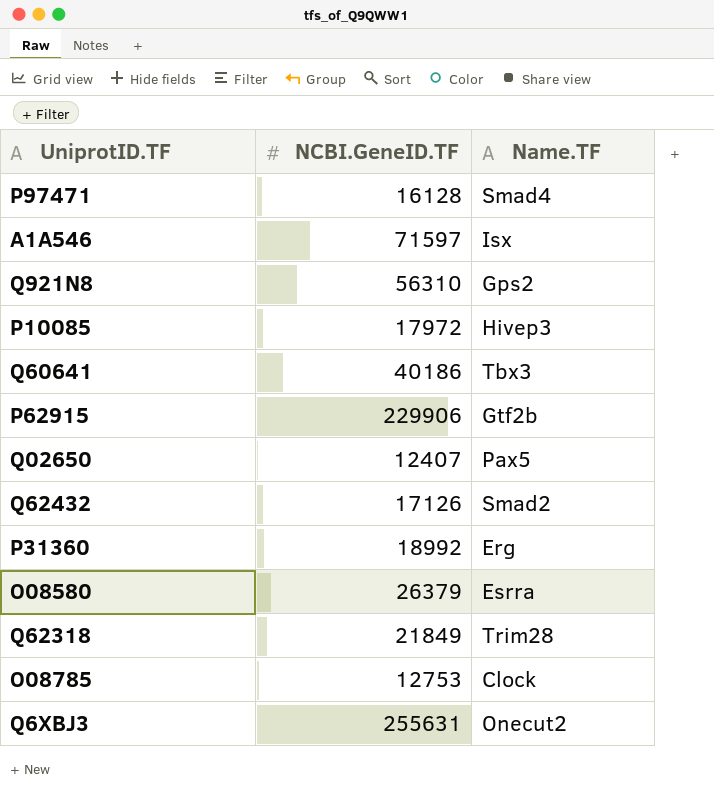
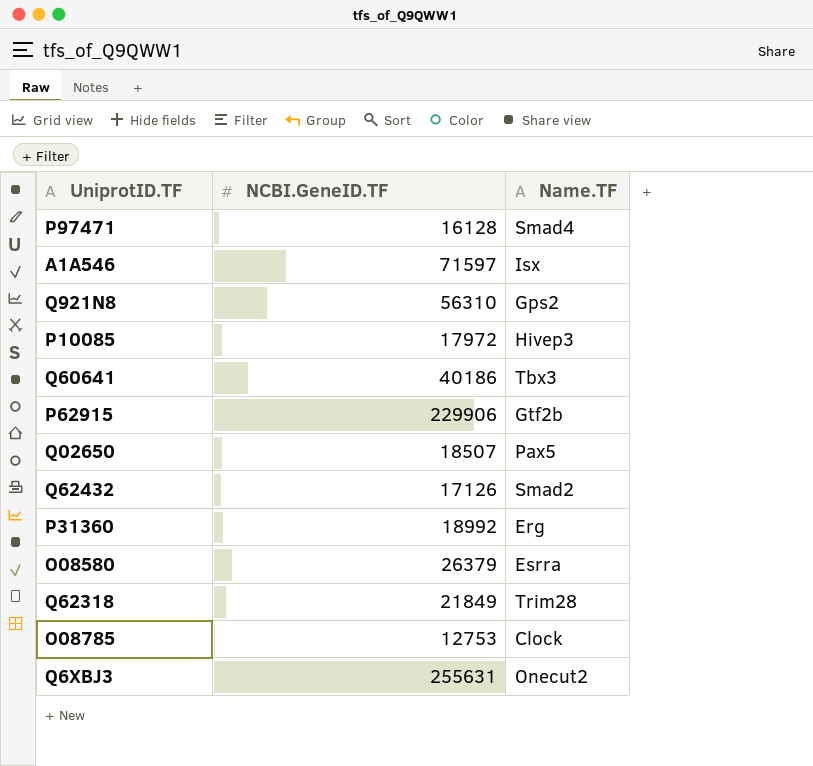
Q02650 | NCBI.GeneID.TF: 12407 -> 18507

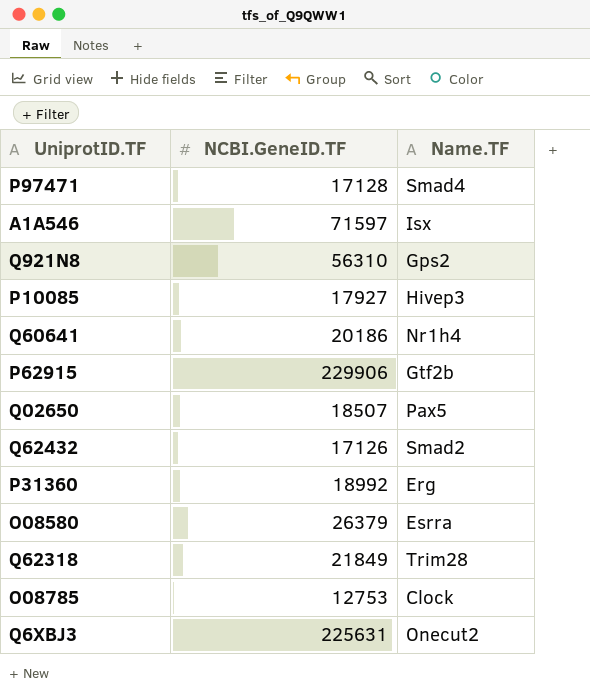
P97471 | NCBI.GeneID.TF: 16128 -> 17128
P10085 | NCBI.GeneID.TF: 17972 -> 17927
Q60641 | NCBI.GeneID.TF: 40186 -> 20186
Q60641 | Name.TF: Tbx3 -> Nr1h4
Q6XBJ3 | NCBI.GeneID.TF: 255631 -> 225631

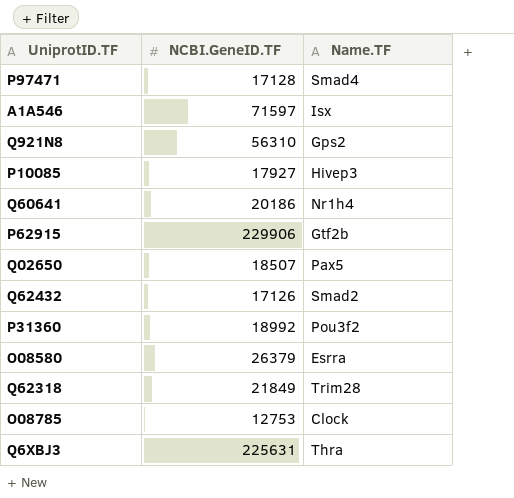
P31360 | Name.TF: Erg -> Pou3f2
Q6XBJ3 | Name.TF: Onecut2 -> Thra

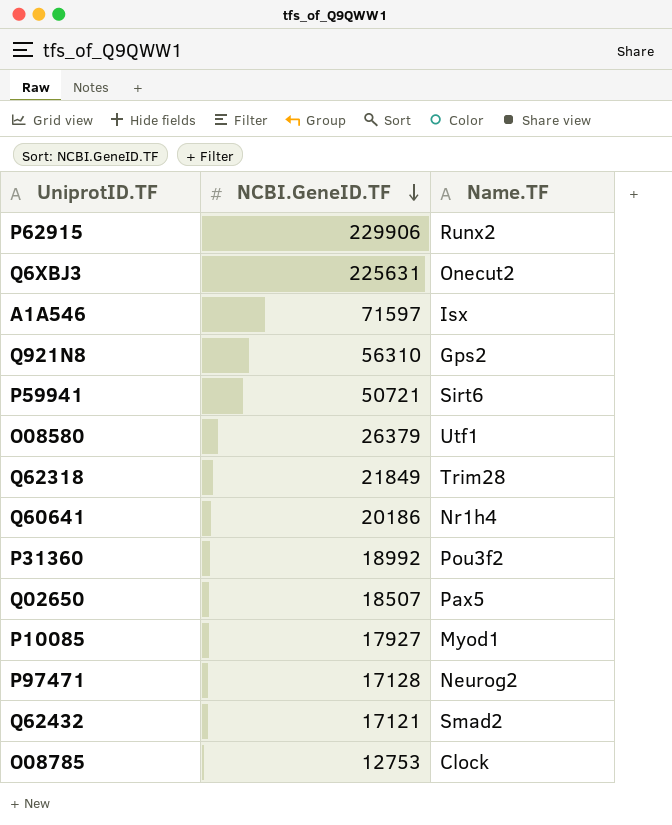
row order: none -> NCBI.GeneID.TF descending
P62915 | Name.TF: Gtf2b -> Runx2
Q6XBJ3 | Name.TF: Thra -> Onecut2
row P59941: none -> 50721 | Sirt6
O08580 | Name.TF: Esrra -> Utf1
P10085 | Name.TF: Hivep3 -> Myod1
P97471 | Name.TF: Smad4 -> Neurog2
Q62432 | NCBI.GeneID.TF: 17126 -> 17121

